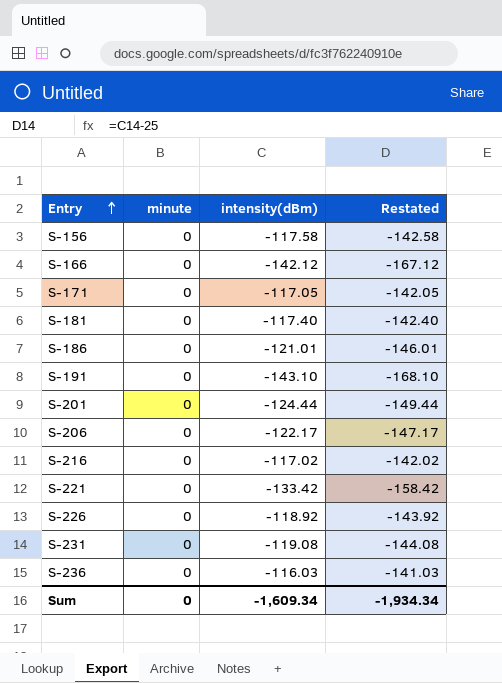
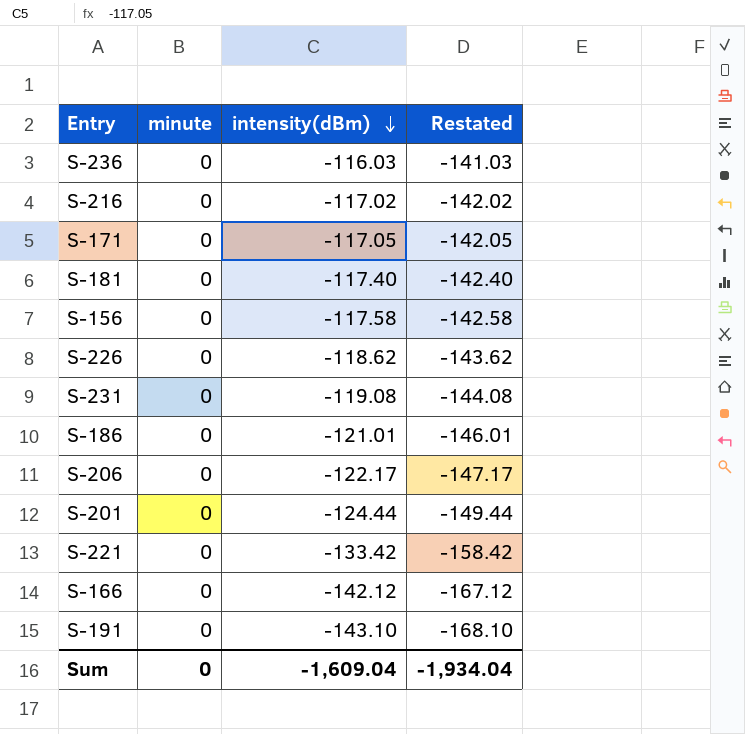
row order: Entry ascending -> intensity(dBm) descending
S-226 | intensity(dBm): -118.92 -> -118.62
S-226 | Restated: -143.92 -> -143.62
Sum | intensity(dBm): -1,609.34 -> -1,609.04
Sum | Restated: -1,934.34 -> -1,934.04

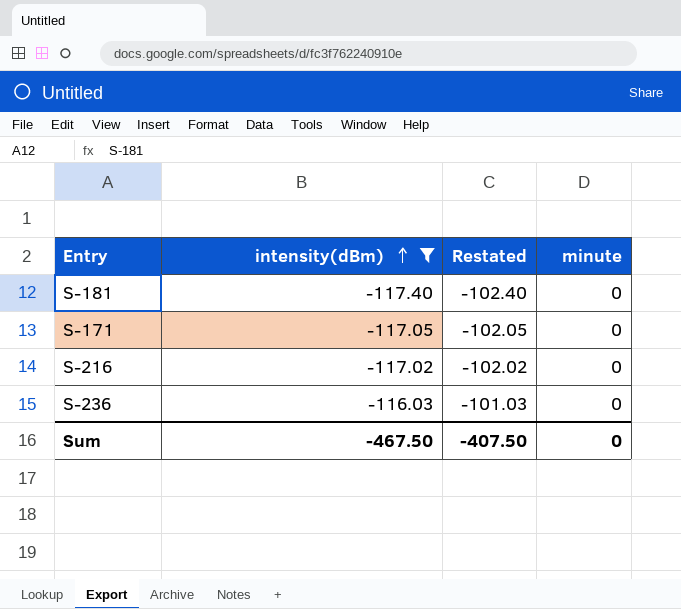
filter: none -> intensity(dBm) >= -117.40
row order: intensity(dBm) descending -> intensity(dBm) ascending
column Restated | formula: [intensity(dBm)] - 25 -> [intensity(dBm)] + 15
column minute | position: 2 -> 4
Sum | intensity(dBm): -1,609.04 -> -467.50
Sum | Restated: -1,934.04 -> -407.50

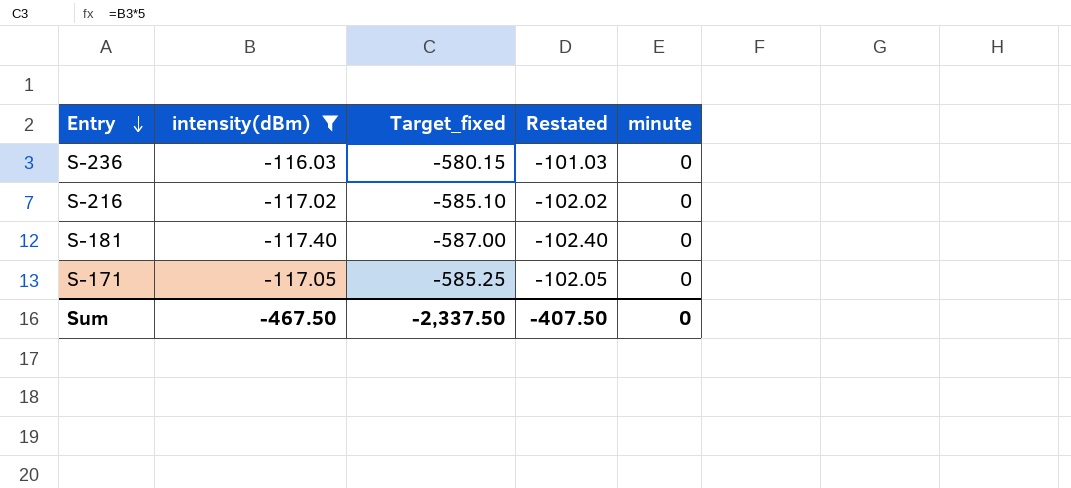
row order: intensity(dBm) ascending -> Entry descending
column Target_fixed | formula: none -> [intensity(dBm)] * 5

